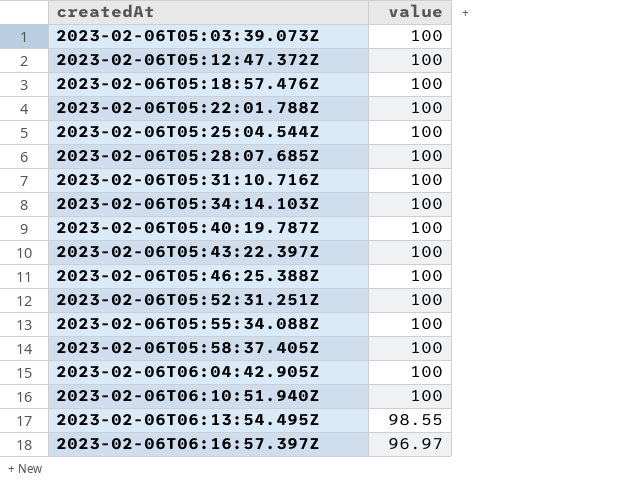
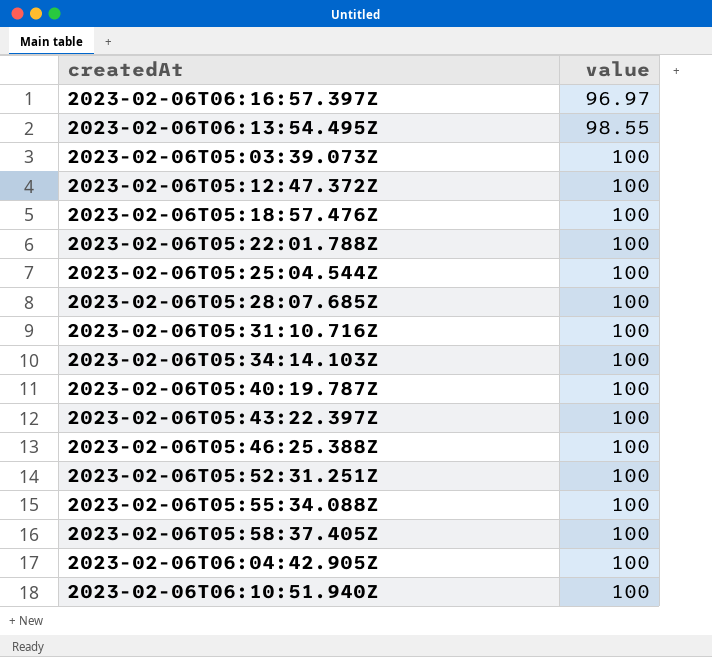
row order: createdAt ascending -> value ascending

